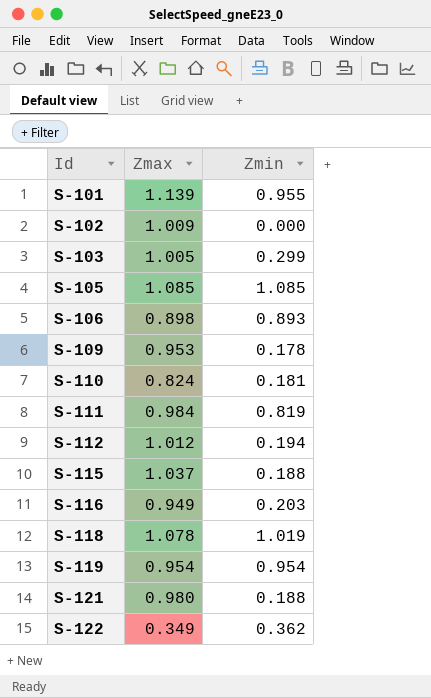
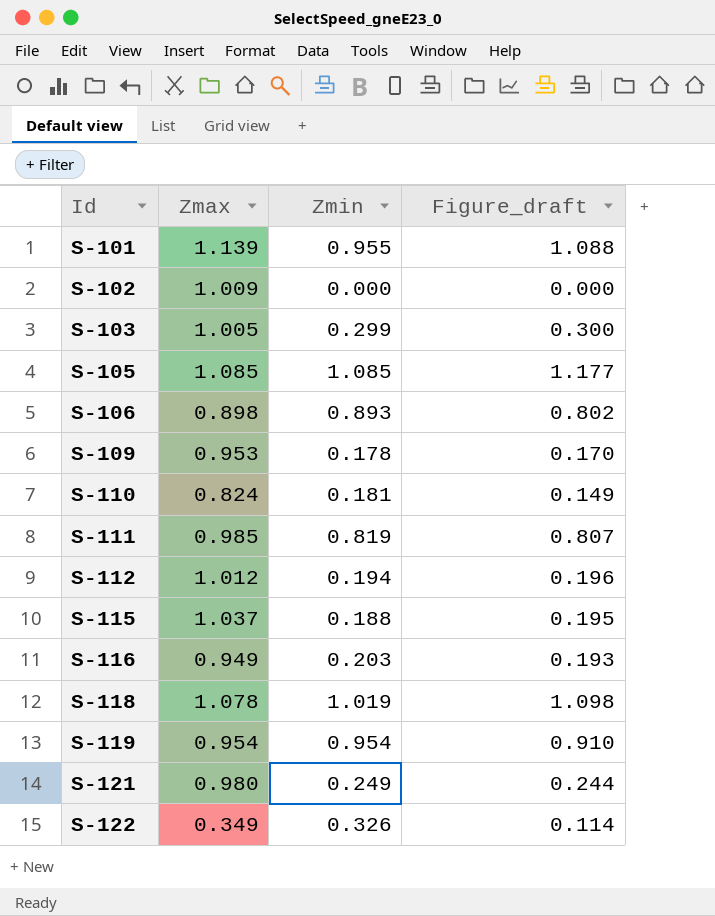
column Figure_draft | formula: none -> [Zmax] * [Zmin]
S-111 | Zmax: 0.984 -> 0.985
S-121 | Zmin: 0.188 -> 0.249
S-122 | Zmin: 0.362 -> 0.326

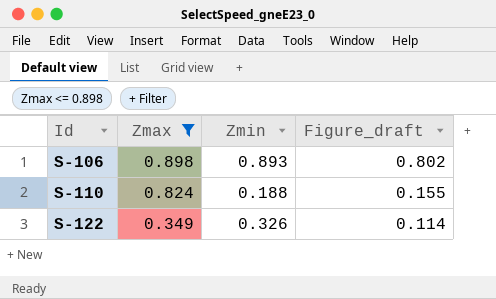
filter: none -> Zmax <= 0.898
S-110 | Zmin: 0.181 -> 0.188
S-110 | Figure_draft: 0.149 -> 0.155

